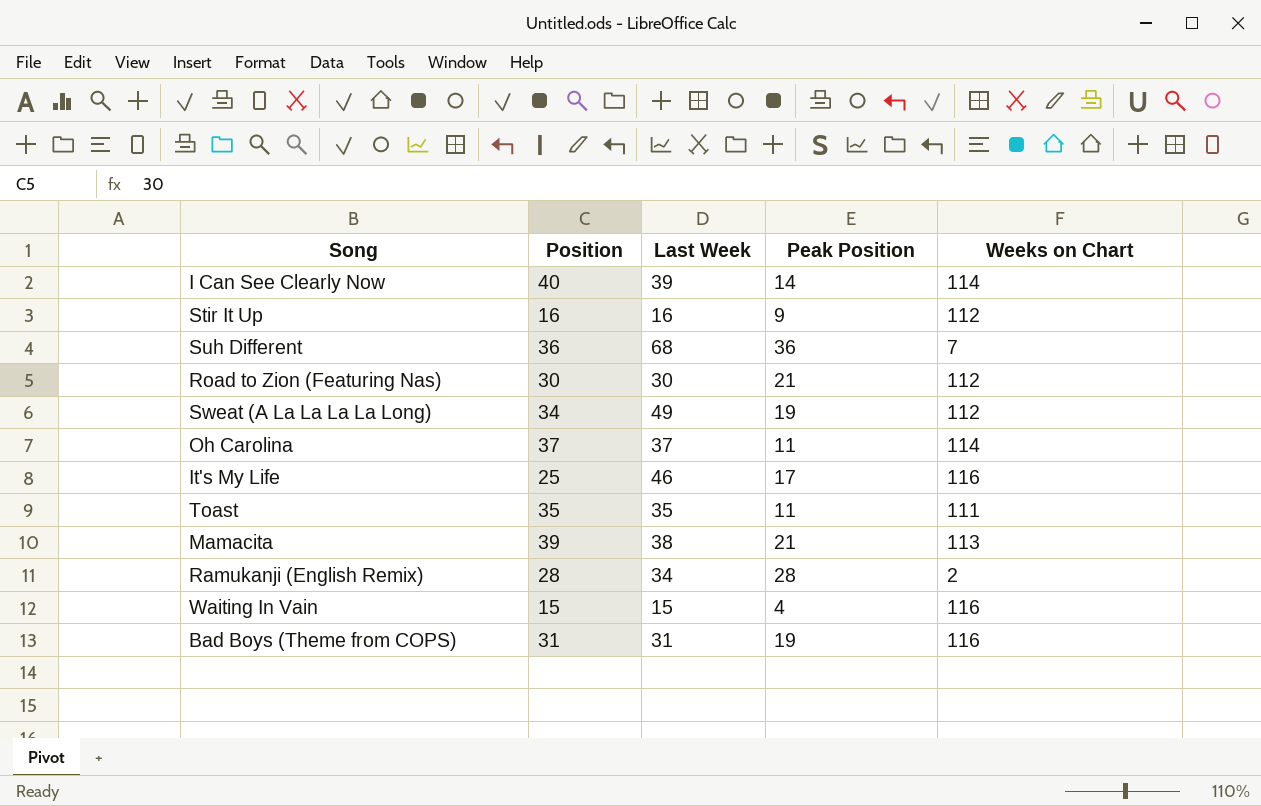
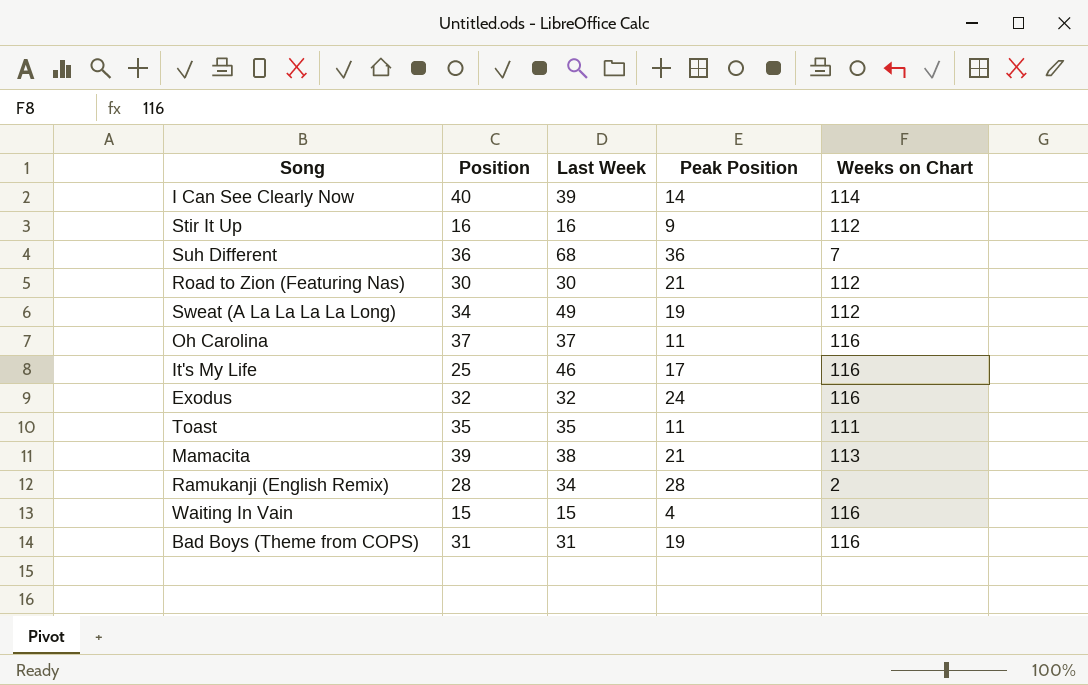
Oh Carolina | Weeks on Chart: 114 -> 116
row Exodus: none -> 32 | 32 | 24 | 116

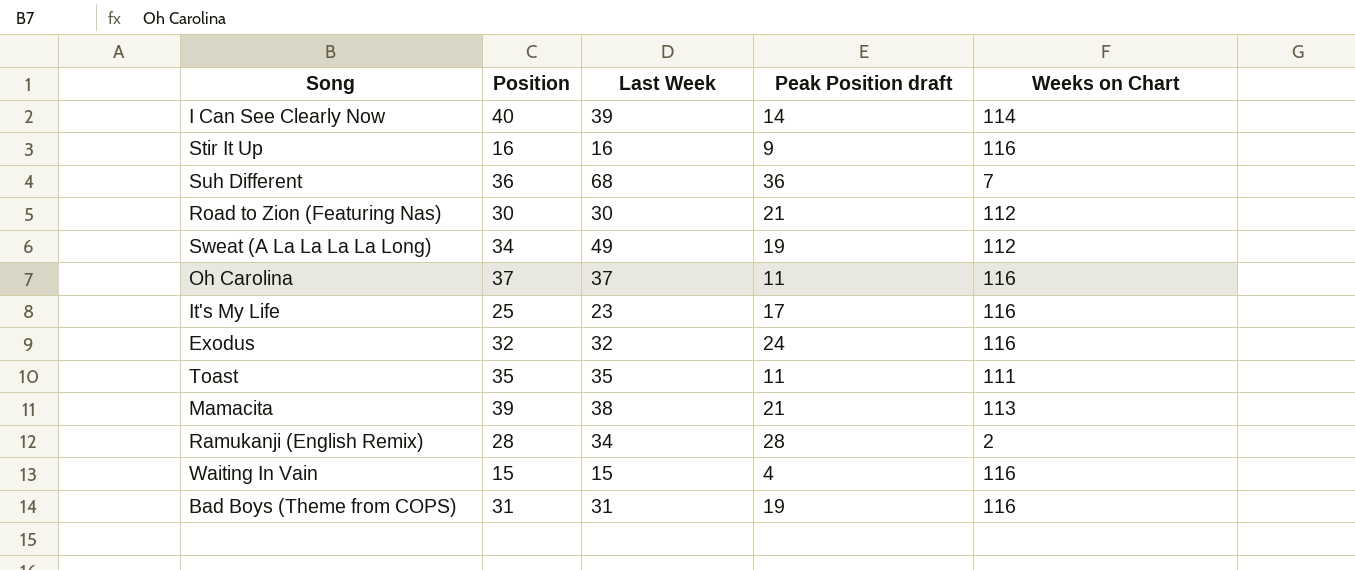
column name: Peak Position -> Peak Position draft
Stir It Up | Weeks on Chart: 112 -> 116
It's My Life | Last Week: 46 -> 23

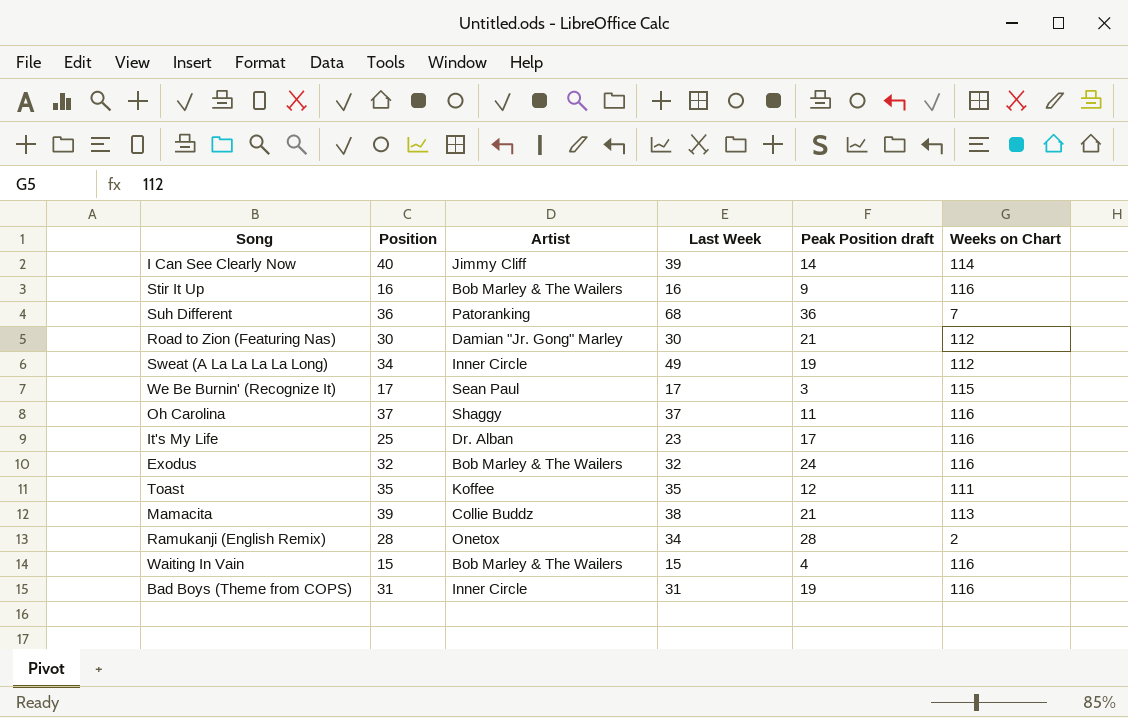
column Artist | position: none -> 3
row We Be Burnin' (Recognize It): none -> 17 | Sean Paul | 17 | 3 | 115
Toast | Peak Position draft: 11 -> 12

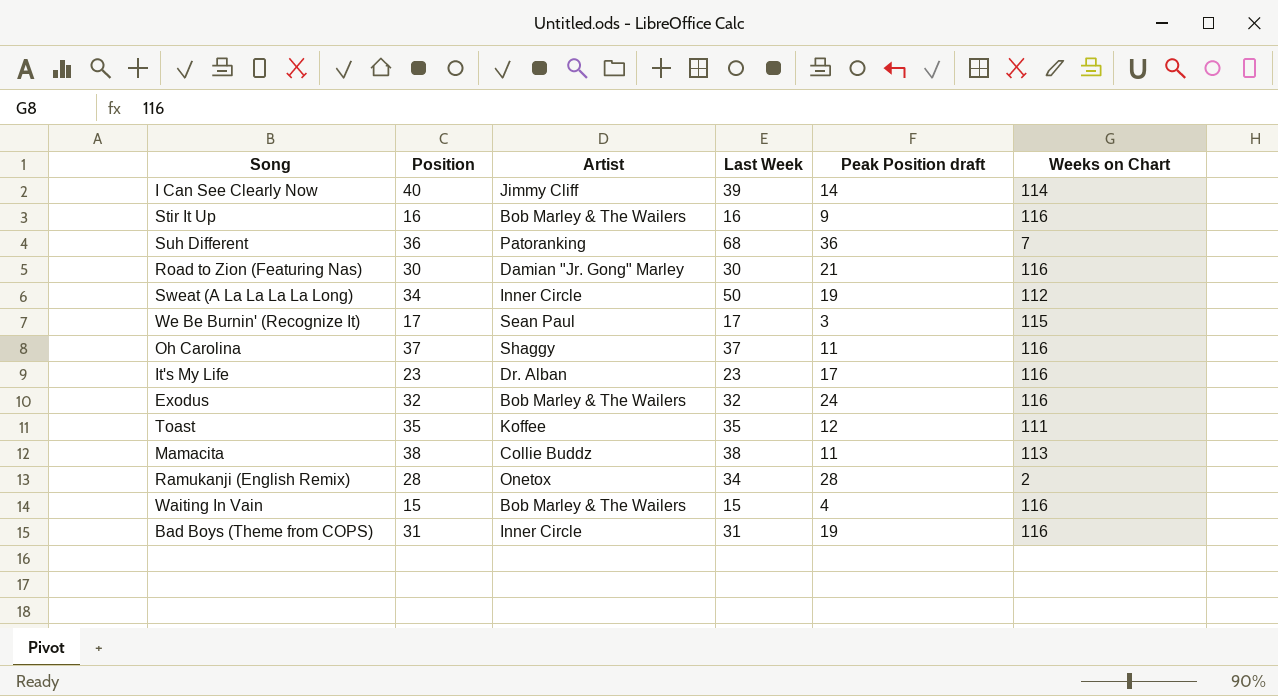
Road to Zion (Featuring Nas) | Weeks on Chart: 112 -> 116
Sweat (A La La La La Long) | Last Week: 49 -> 50
It's My Life | Position: 25 -> 23
Mamacita | Position: 39 -> 38
Mamacita | Peak Position draft: 21 -> 11

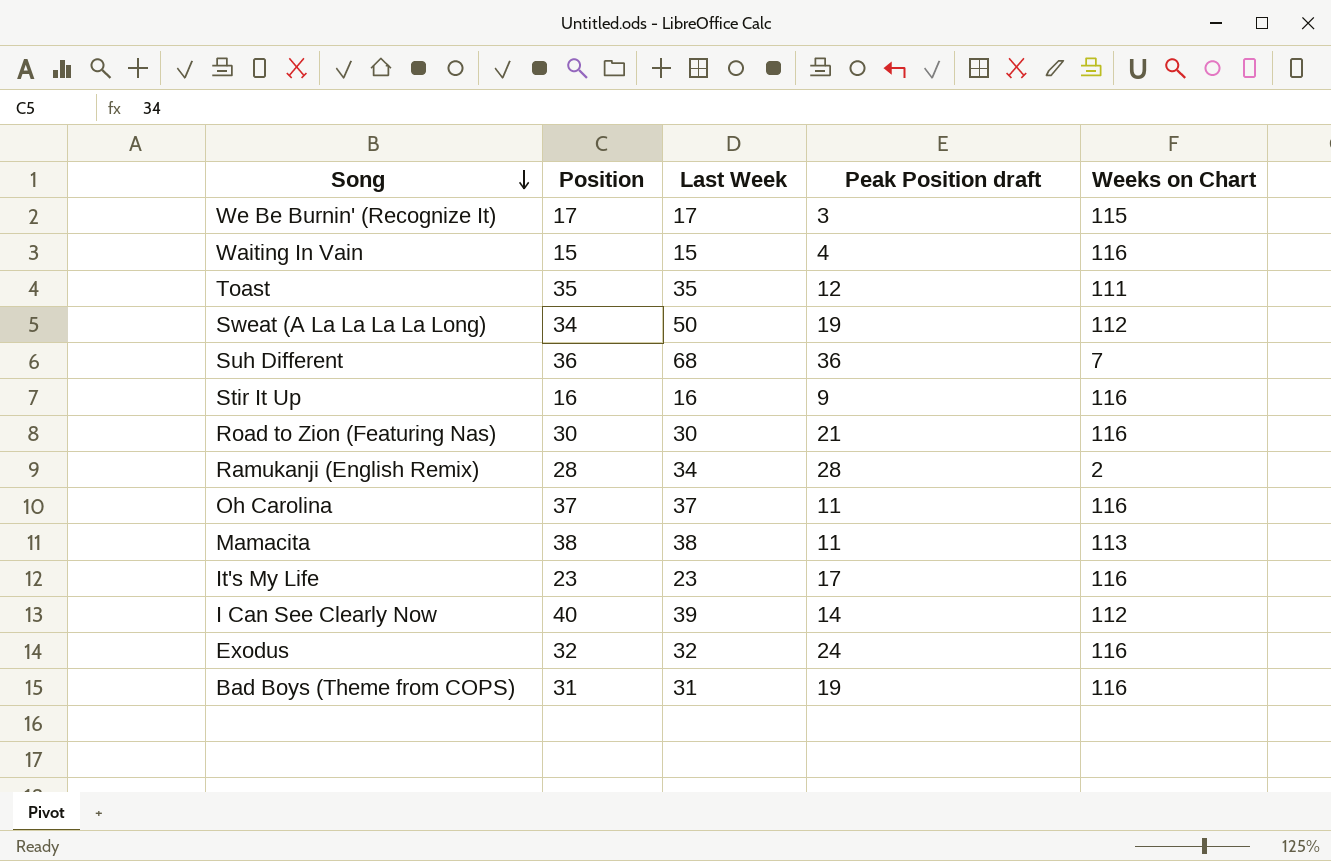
row order: none -> Song descending
column Artist | position: 3 -> none
I Can See Clearly Now | Weeks on Chart: 114 -> 112

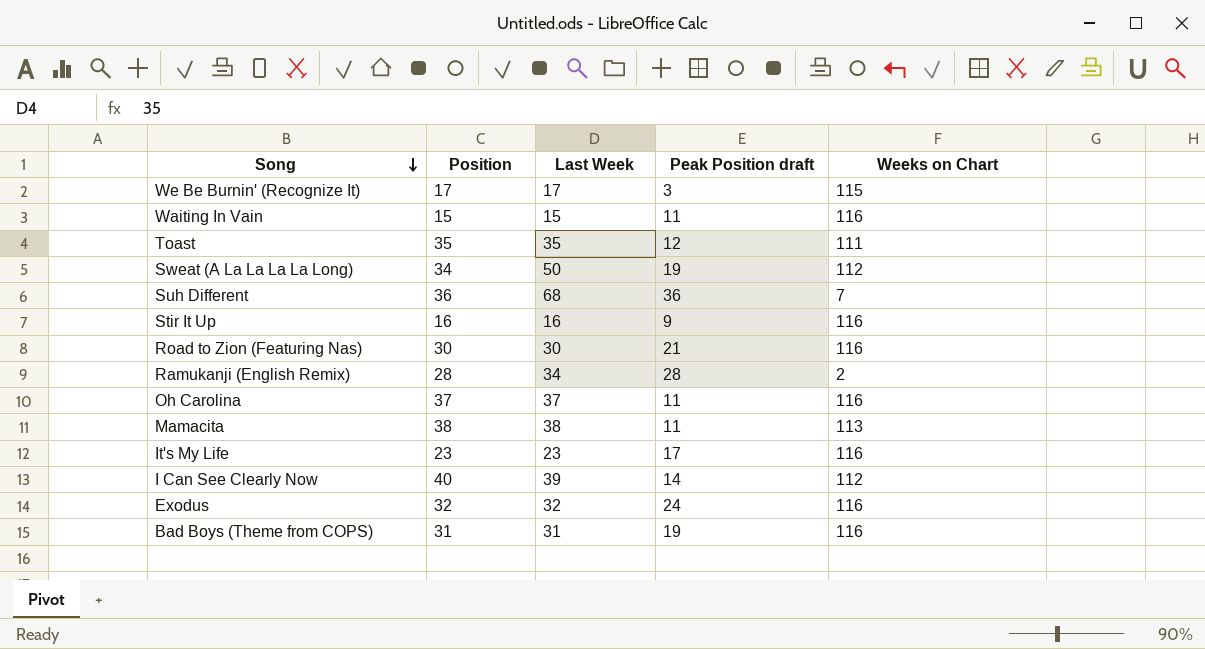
Waiting In Vain | Peak Position draft: 4 -> 11

